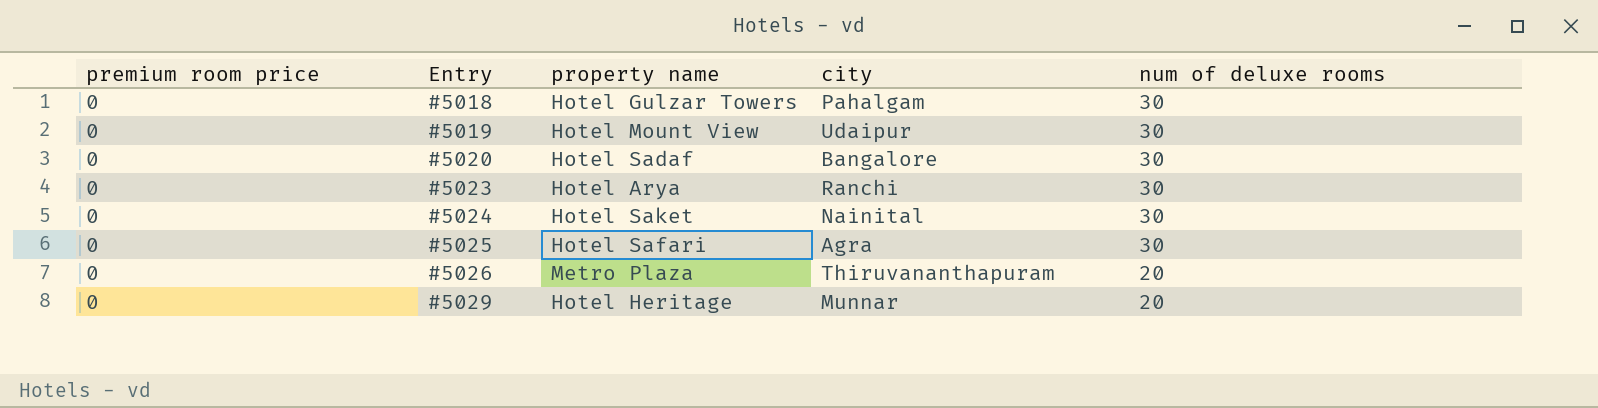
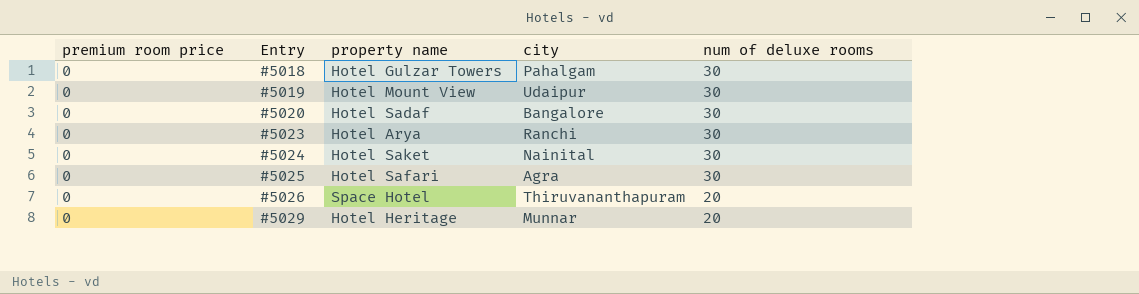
#5026 | property name: Metro Plaza -> Space Hotel

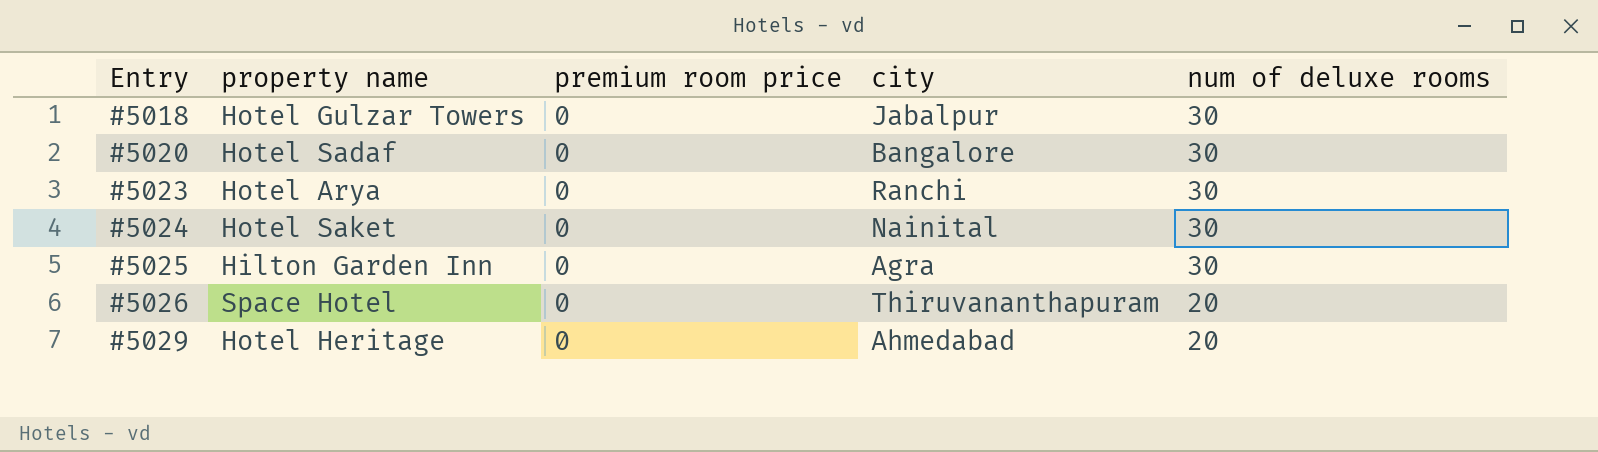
column premium room price | position: 1 -> 3
row #5019: 0 | Hotel Mount View | Udaipur | 30 -> none
#5018 | city: Pahalgam -> Jabalpur
#5025 | property name: Hotel Safari -> Hilton Garden Inn
#5029 | city: Munnar -> Ahmedabad

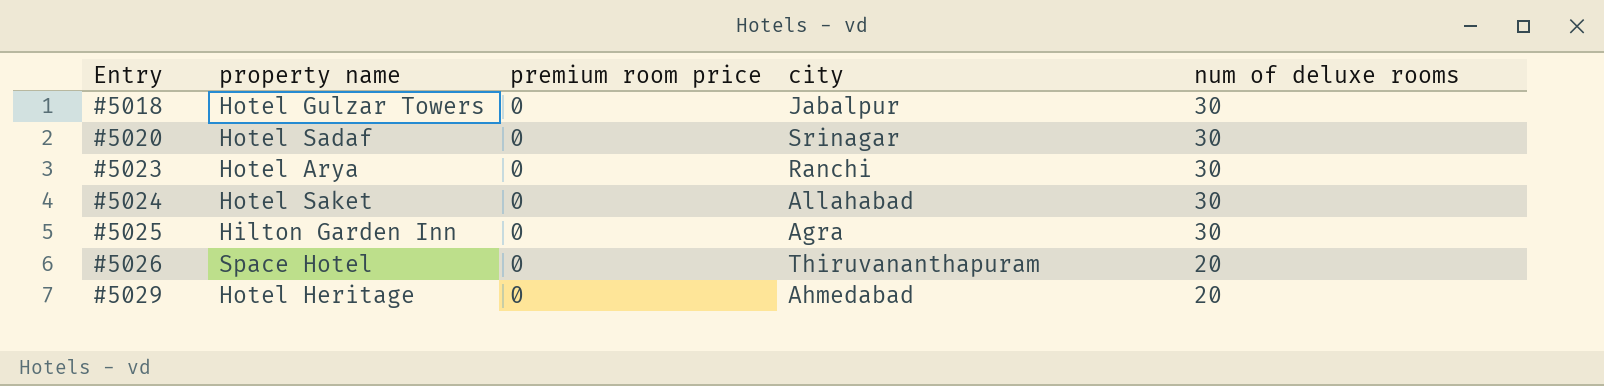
#5020 | city: Bangalore -> Srinagar
#5024 | city: Nainital -> Allahabad

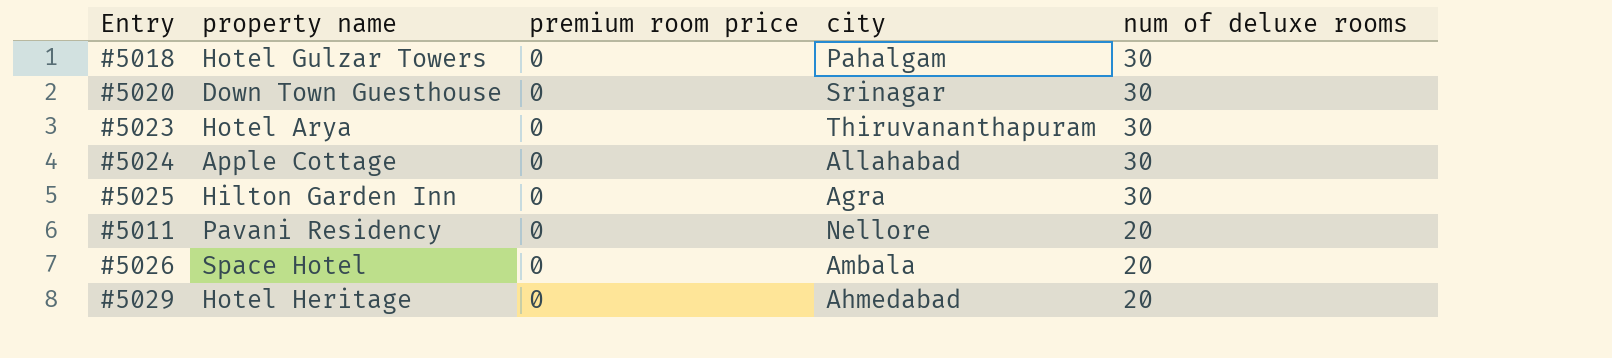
#5018 | city: Jabalpur -> Pahalgam
#5020 | property name: Hotel Sadaf -> Down Town Guesthouse
#5023 | city: Ranchi -> Thiruvananthapuram
#5024 | property name: Hotel Saket -> Apple Cottage
row #5011: none -> Pavani Residency | 0 | Nellore | 20
#5026 | city: Thiruvananthapuram -> Ambala

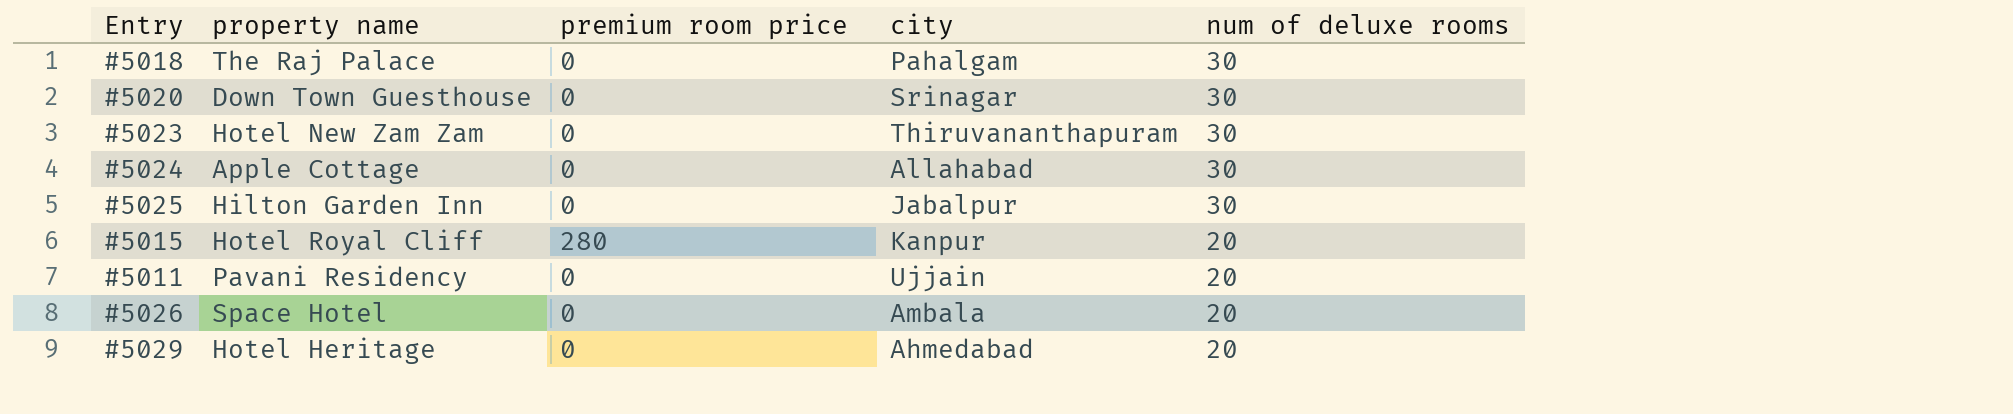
#5018 | property name: Hotel Gulzar Towers -> The Raj Palace
#5023 | property name: Hotel Arya -> Hotel New Zam Zam
#5025 | city: Agra -> Jabalpur
row #5015: none -> Hotel Royal Cliff | 280 | Kanpur | 20
#5011 | city: Nellore -> Ujjain

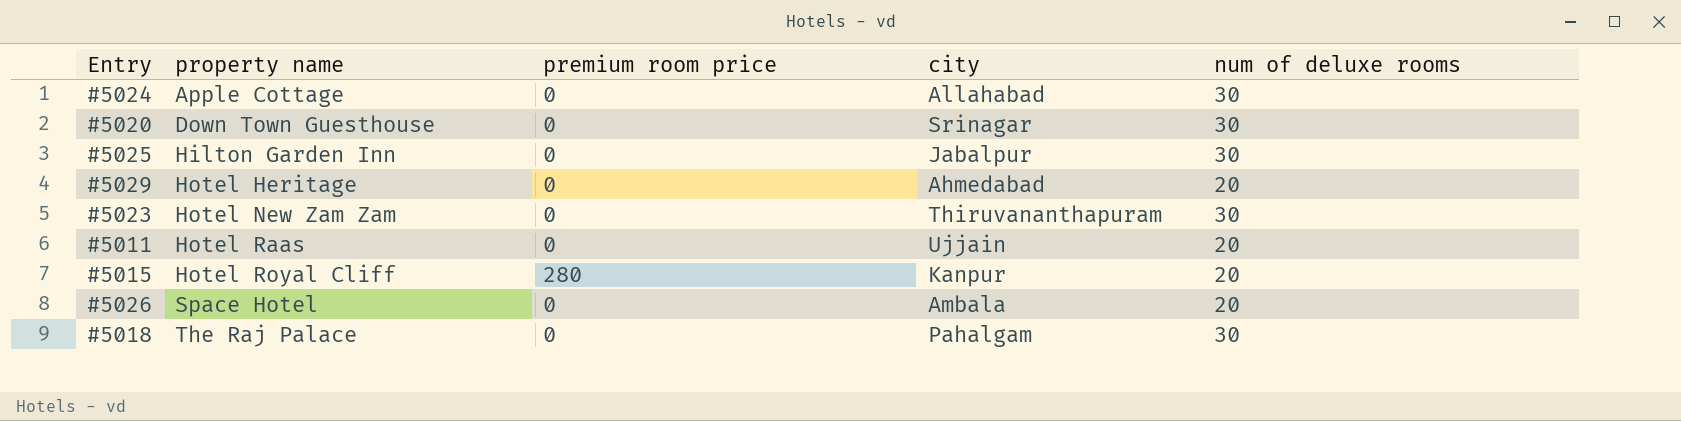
row order: num of deluxe rooms descending -> property name ascending
#5011 | property name: Pavani Residency -> Hotel Raas

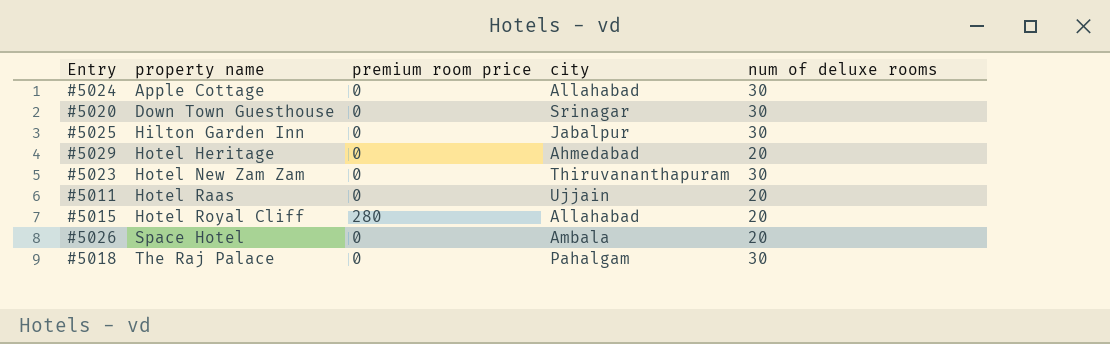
#5015 | city: Kanpur -> Allahabad

